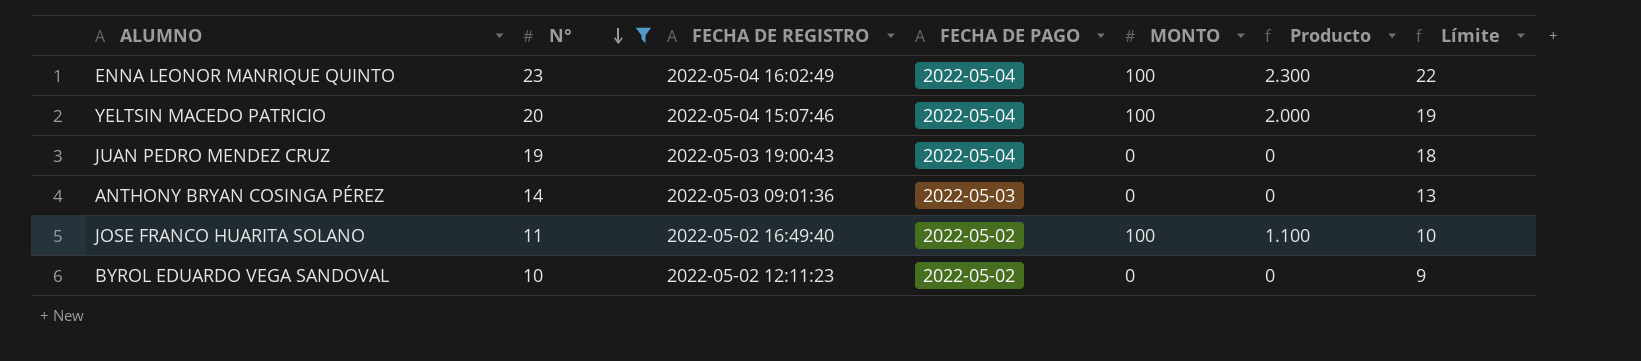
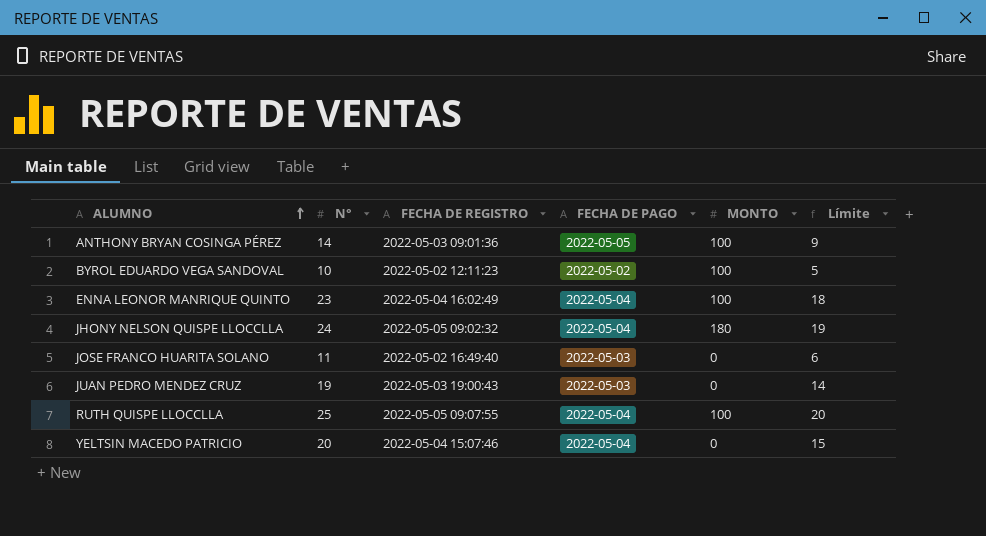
filter: N° <= 23 -> none
row order: N° descending -> ALUMNO ascending
column Producto | formula: [N°] * [MONTO] -> none
column Límite | formula: [N°] - 1 -> [N°] - 5
ANTHONY BRYAN COSINGA PÉREZ | FECHA DE PAGO: 2022-05-03 -> 2022-05-05
ANTHONY BRYAN COSINGA PÉREZ | MONTO: 0 -> 100
BYROL EDUARDO VEGA SANDOVAL | MONTO: 0 -> 100
JOSE FRANCO HUARITA SOLANO | FECHA DE PAGO: 2022-05-02 -> 2022-05-03
JOSE FRANCO HUARITA SOLANO | MONTO: 100 -> 0
JUAN PEDRO MENDEZ CRUZ | FECHA DE PAGO: 2022-05-04 -> 2022-05-03
YELTSIN MACEDO PATRICIO | MONTO: 100 -> 0

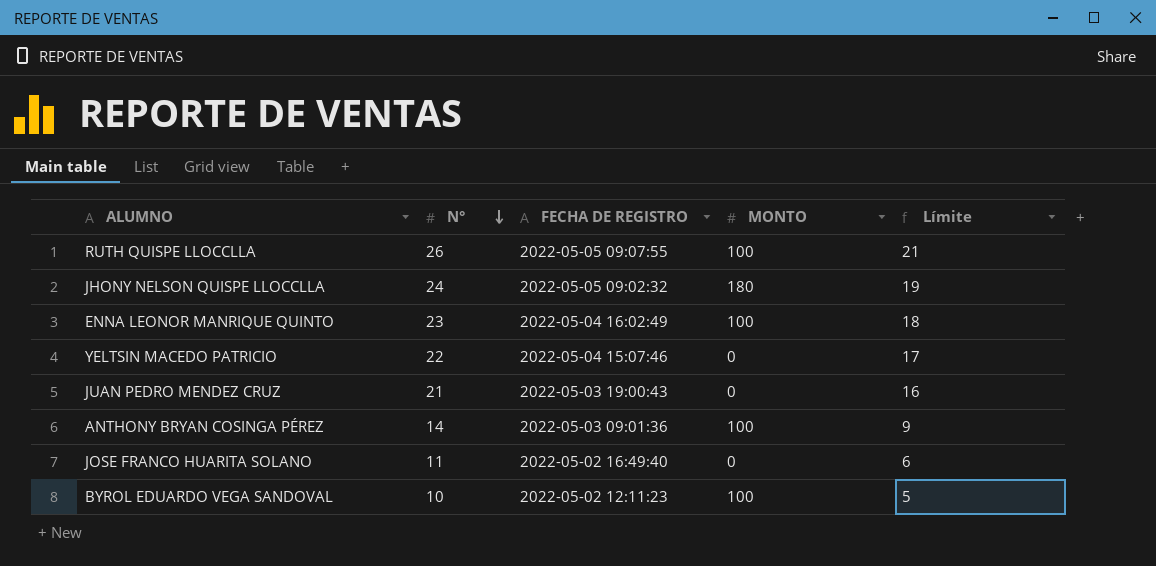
row order: ALUMNO ascending -> N° descending
column FECHA DE PAGO | position: 4 -> none
RUTH QUISPE LLOCCLLA | N°: 25 -> 26
RUTH QUISPE LLOCCLLA | Límite: 20 -> 21
YELTSIN MACEDO PATRICIO | N°: 20 -> 22
YELTSIN MACEDO PATRICIO | Límite: 15 -> 17
JUAN PEDRO MENDEZ CRUZ | N°: 19 -> 21
JUAN PEDRO MENDEZ CRUZ | Límite: 14 -> 16

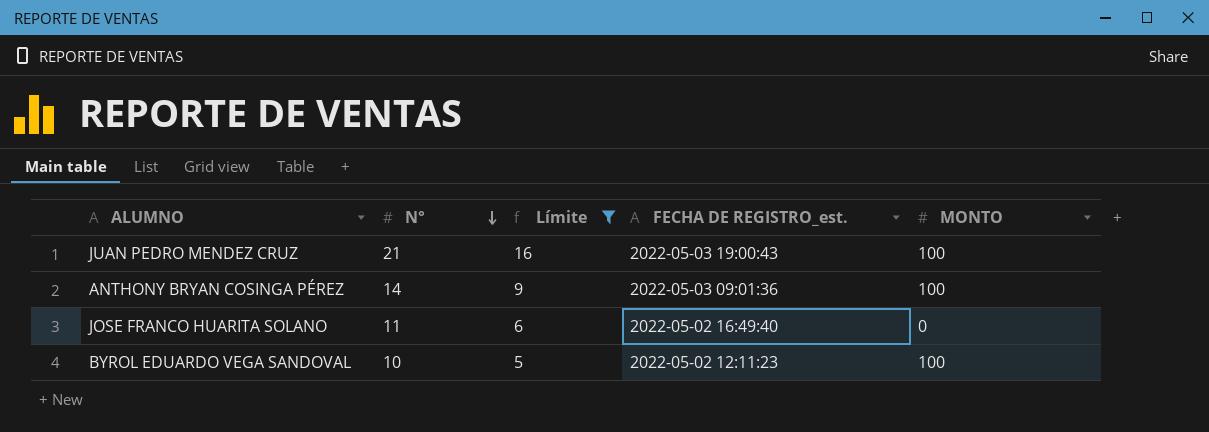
filter: none -> Límite <= 16
column Límite | position: 5 -> 3
column name: FECHA DE REGISTRO -> FECHA DE REGISTRO_est.
JUAN PEDRO MENDEZ CRUZ | MONTO: 0 -> 100

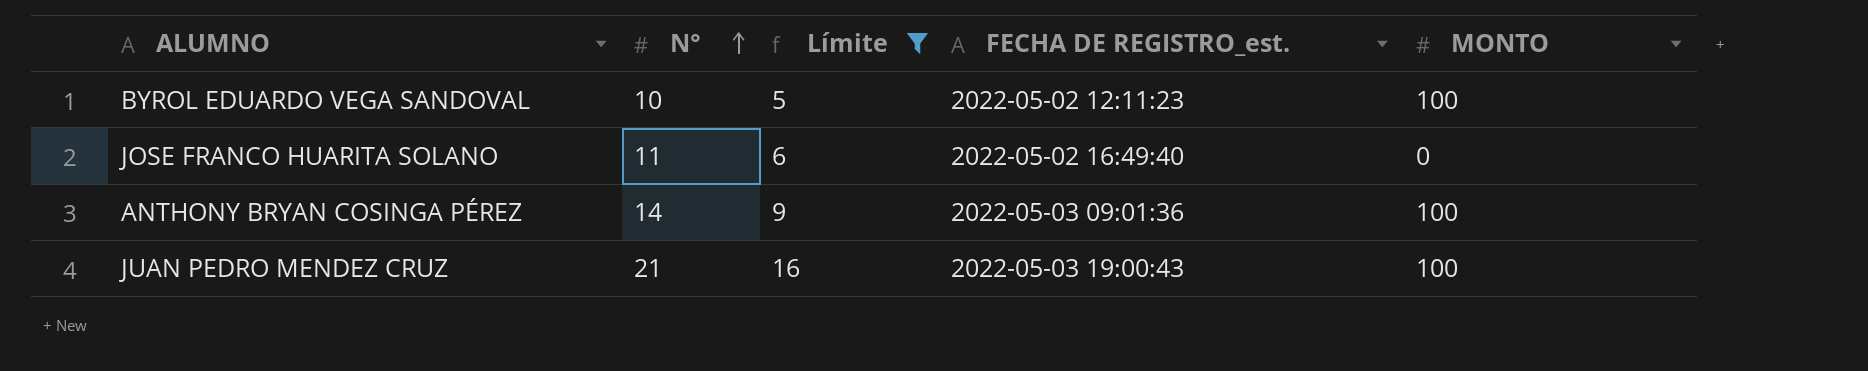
row order: N° descending -> N° ascending

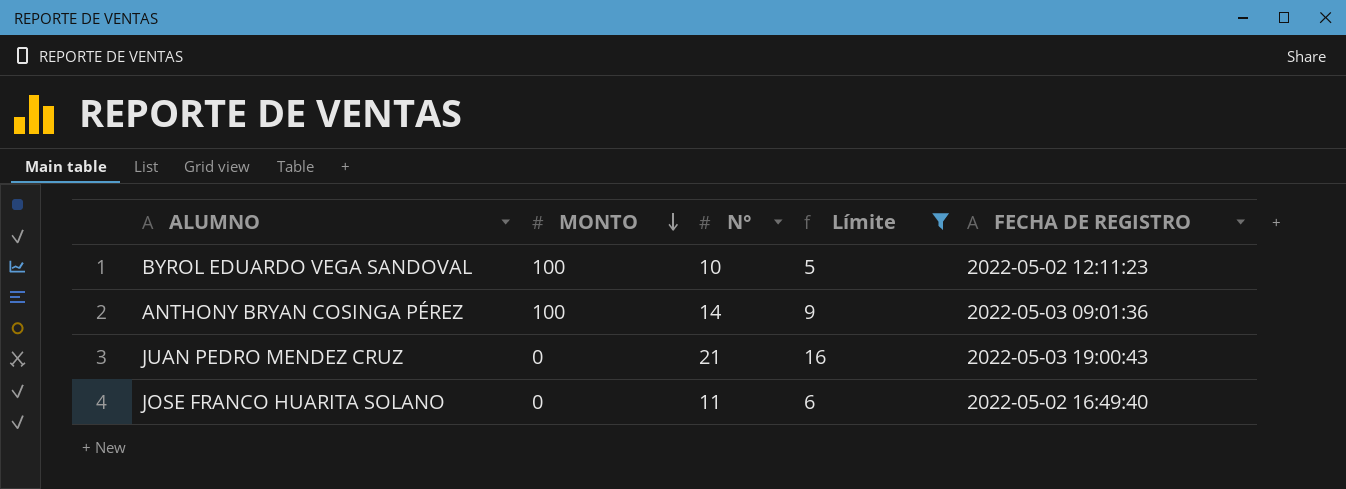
row order: N° ascending -> MONTO descending
column MONTO | position: 5 -> 2
column name: FECHA DE REGISTRO_est. -> FECHA DE REGISTRO
JUAN PEDRO MENDEZ CRUZ | MONTO: 100 -> 0

